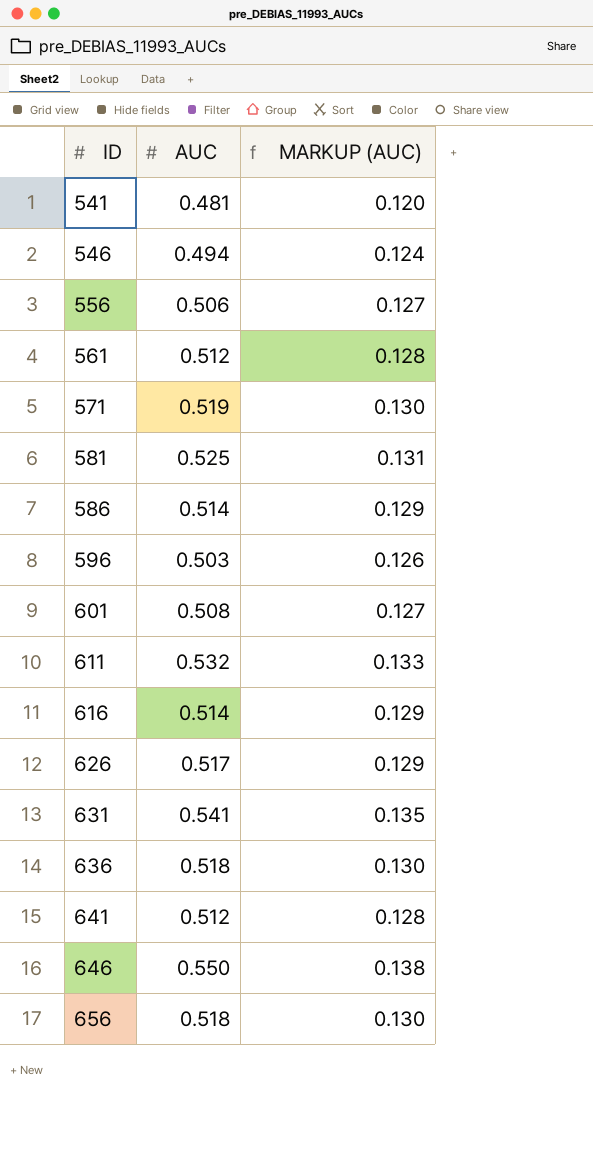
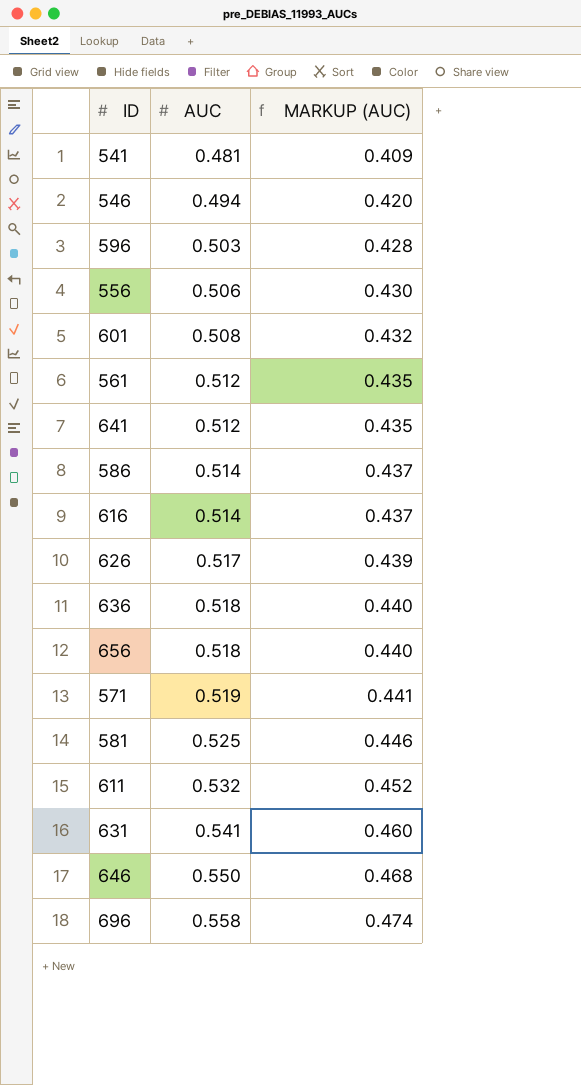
row order: ID ascending -> AUC ascending
column MARKUP (AUC) | formula: [AUC] * 0.25 -> [AUC] * 0.85
row 696: none -> 0.558 | 0.474

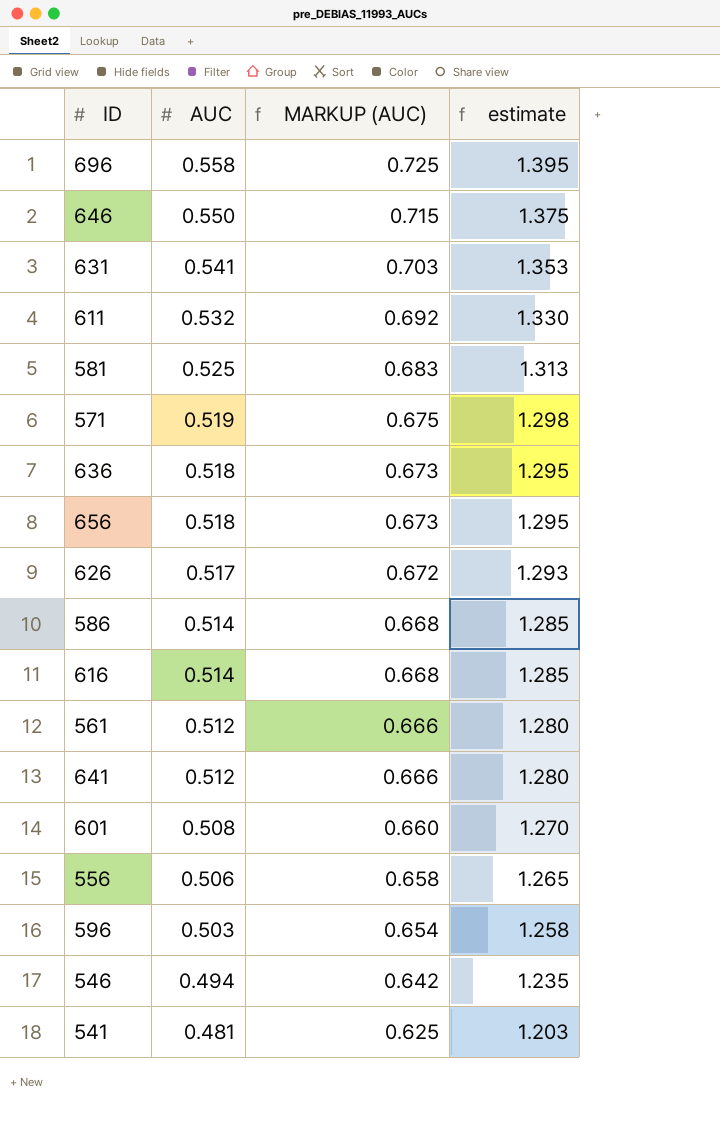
row order: AUC ascending -> AUC descending
column MARKUP (AUC) | formula: [AUC] * 0.85 -> [AUC] * 1.3
column estimate | formula: none -> [AUC] * 2.5

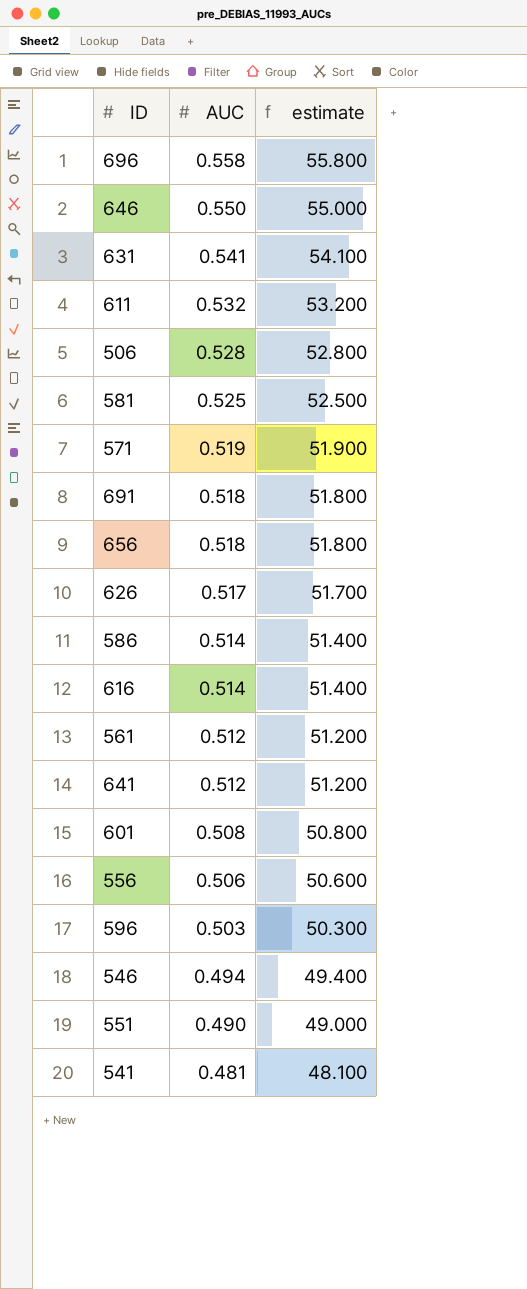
column MARKUP (AUC) | formula: [AUC] * 1.3 -> none
column estimate | formula: [AUC] * 2.5 -> [AUC] * 100
row 636: 0.518 | 0.673 | 1.295 -> none
row 506: none -> 0.528 | 52.800
row 691: none -> 0.518 | 51.800
row 551: none -> 0.490 | 49.000

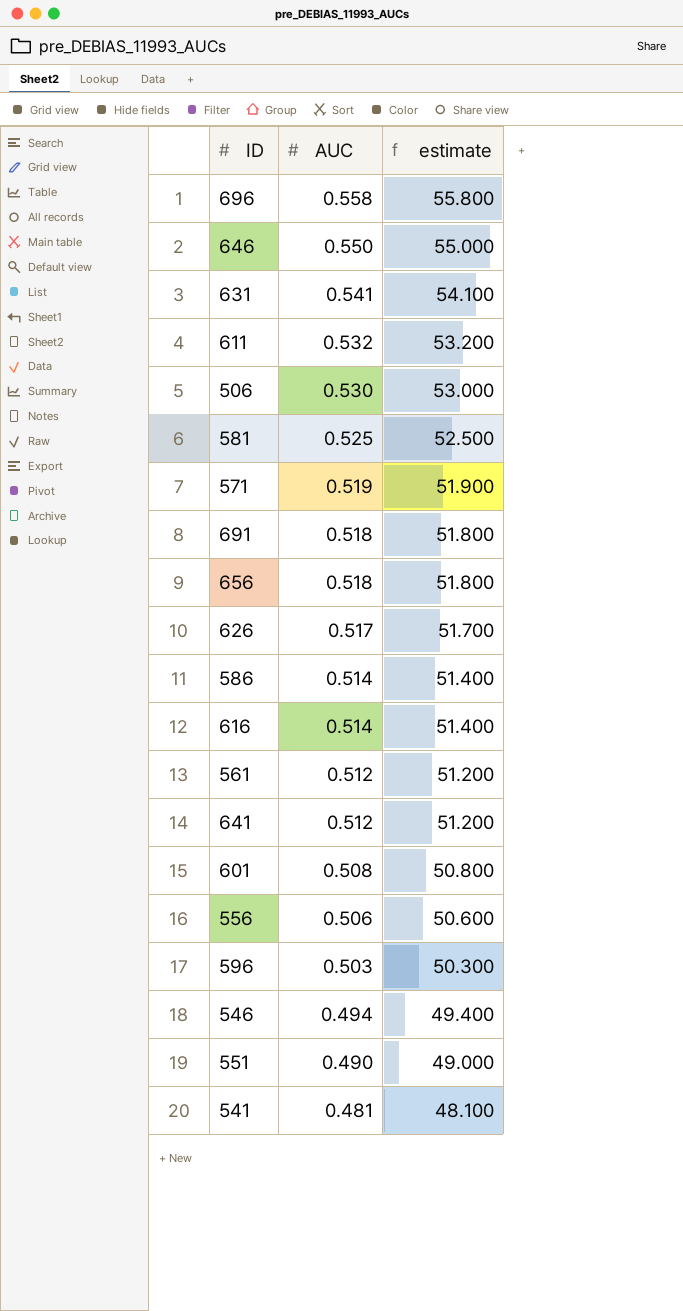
506 | AUC: 0.528 -> 0.530
506 | estimate: 52.800 -> 53.000

